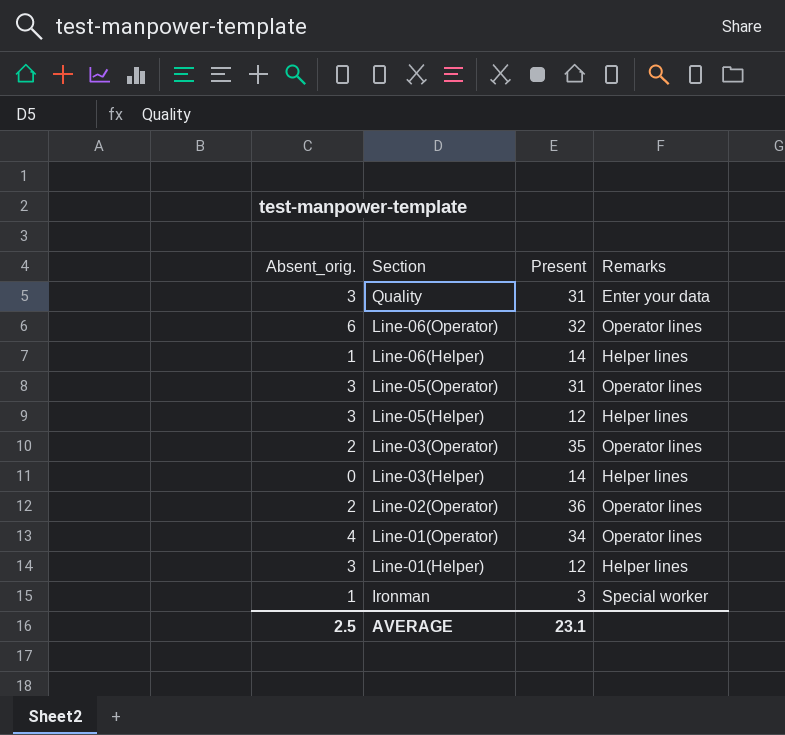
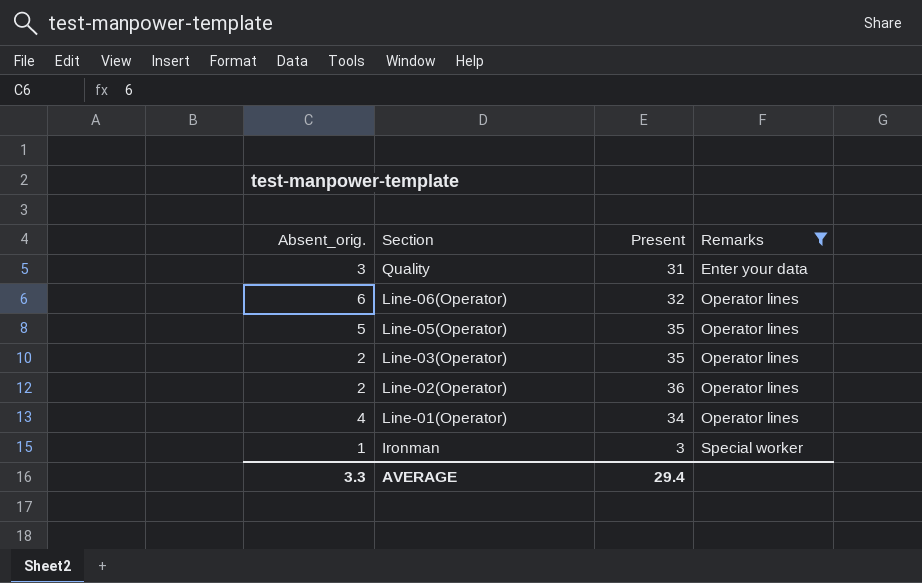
filter: none -> Remarks != Helper lines
Line-05(Operator) | Absent_orig.: 3 -> 5
Line-05(Operator) | Present: 31 -> 35
AVERAGE | Absent_orig.: 2.5 -> 3.3
AVERAGE | Present: 23.1 -> 29.4

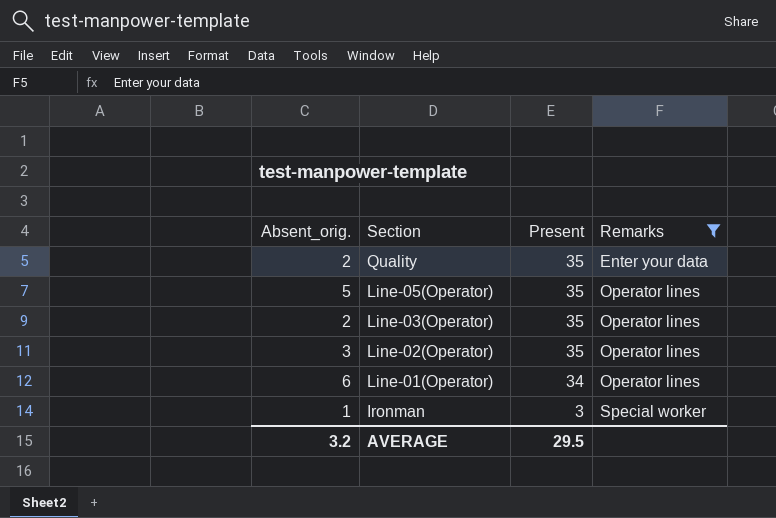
row Line-06(Operator): 6 | 32 | Operator lines -> none
Quality | Absent_orig.: 3 -> 2
Quality | Present: 31 -> 35
Line-02(Operator) | Absent_orig.: 2 -> 3
Line-02(Operator) | Present: 36 -> 35
Line-01(Operator) | Absent_orig.: 4 -> 6
AVERAGE | Absent_orig.: 3.3 -> 3.2
AVERAGE | Present: 29.4 -> 29.5

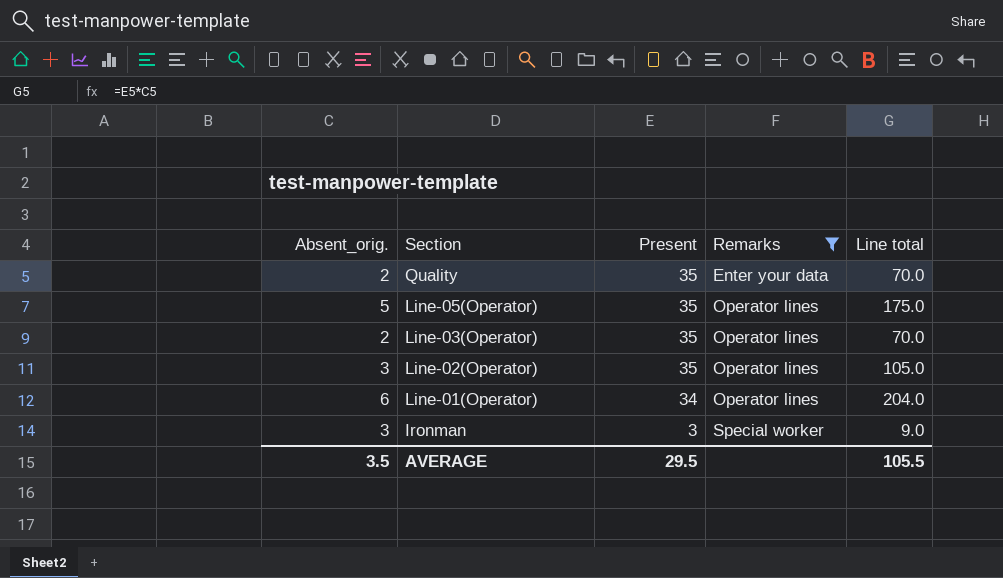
column Line total | formula: none -> [Absent_orig.] * [Present]
Ironman | Absent_orig.: 1 -> 3
AVERAGE | Absent_orig.: 3.2 -> 3.5

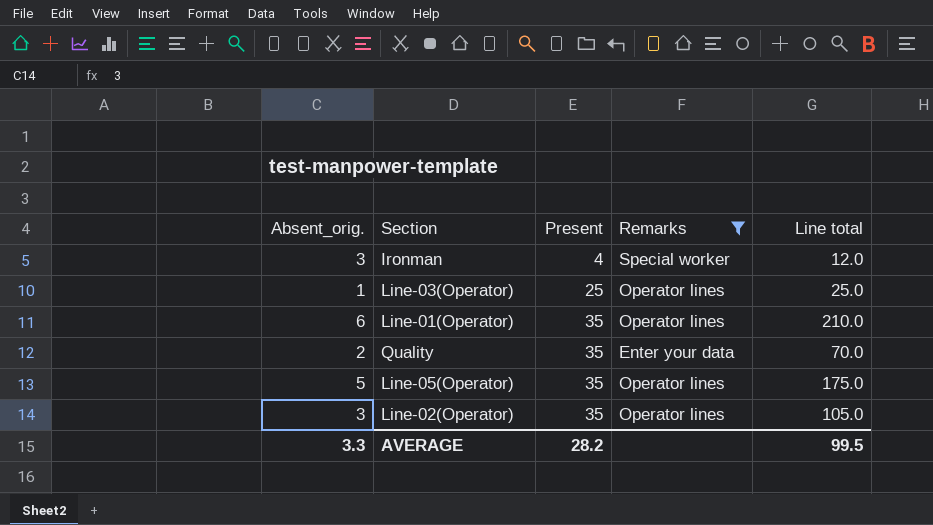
row order: Section descending -> Present ascending
Ironman | Present: 3 -> 4
Ironman | Line total: 9.0 -> 12.0
Line-03(Operator) | Absent_orig.: 2 -> 1
Line-03(Operator) | Present: 35 -> 25
Line-03(Operator) | Line total: 70.0 -> 25.0
Line-01(Operator) | Present: 34 -> 35
Line-01(Operator) | Line total: 204.0 -> 210.0
AVERAGE | Absent_orig.: 3.5 -> 3.3
AVERAGE | Present: 29.5 -> 28.2
AVERAGE | Line total: 105.5 -> 99.5

